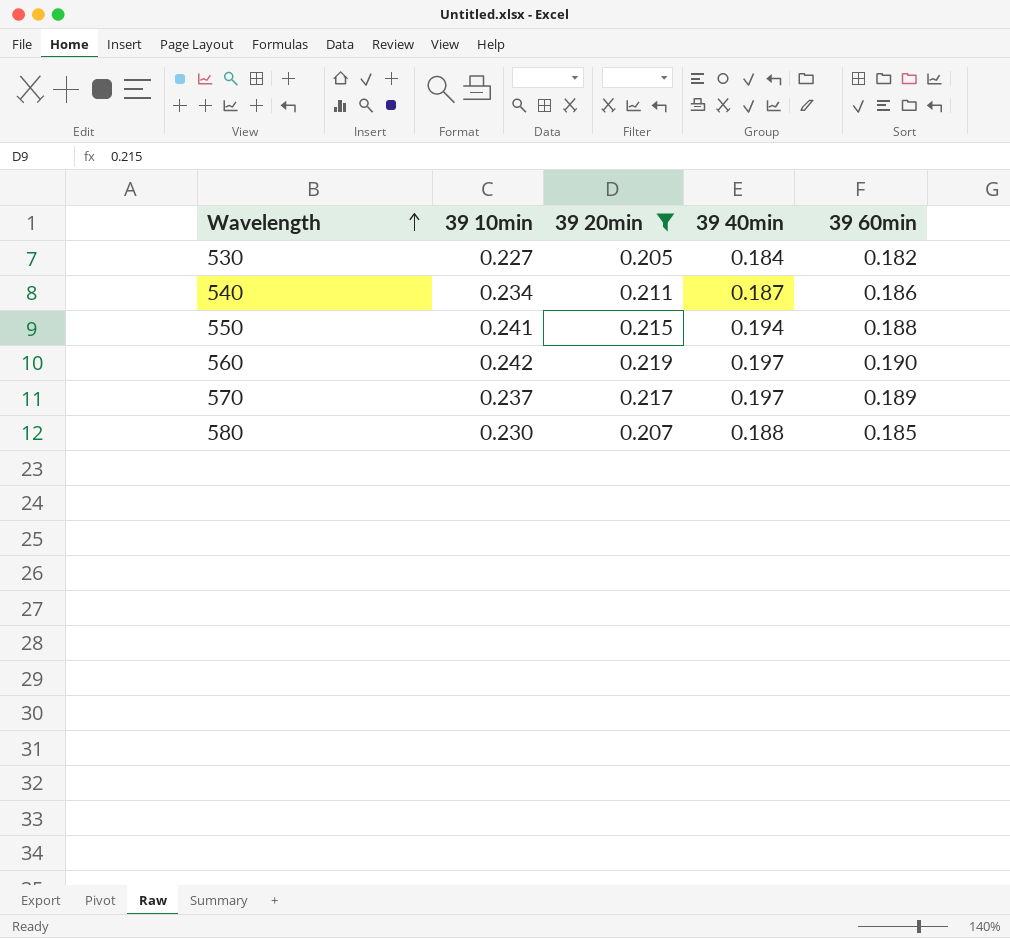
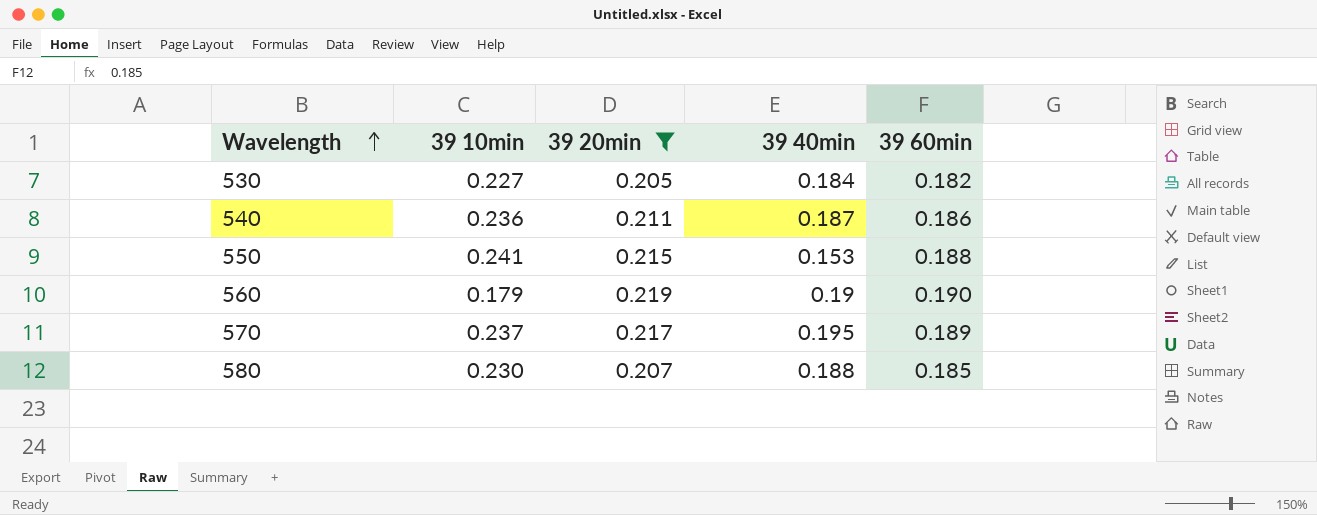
540 | 39 10min: 0.234 -> 0.236
550 | 39 40min: 0.194 -> 0.153
560 | 39 10min: 0.242 -> 0.179
560 | 39 40min: 0.197 -> 0.19
570 | 39 40min: 0.197 -> 0.195

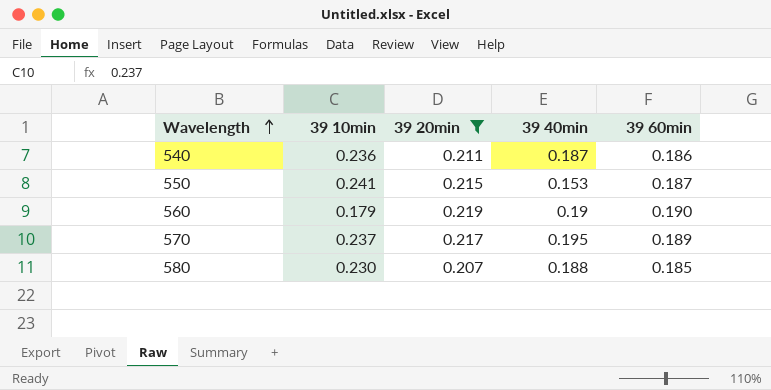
row 530: 0.227 | 0.205 | 0.184 | 0.182 -> none
550 | 39 60min: 0.188 -> 0.187

